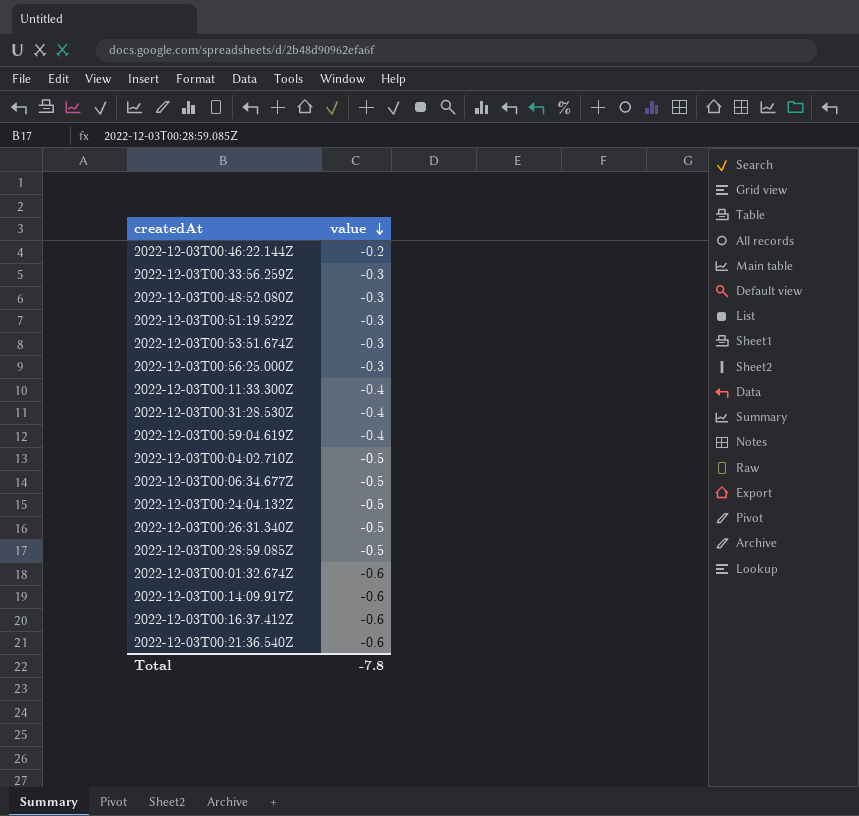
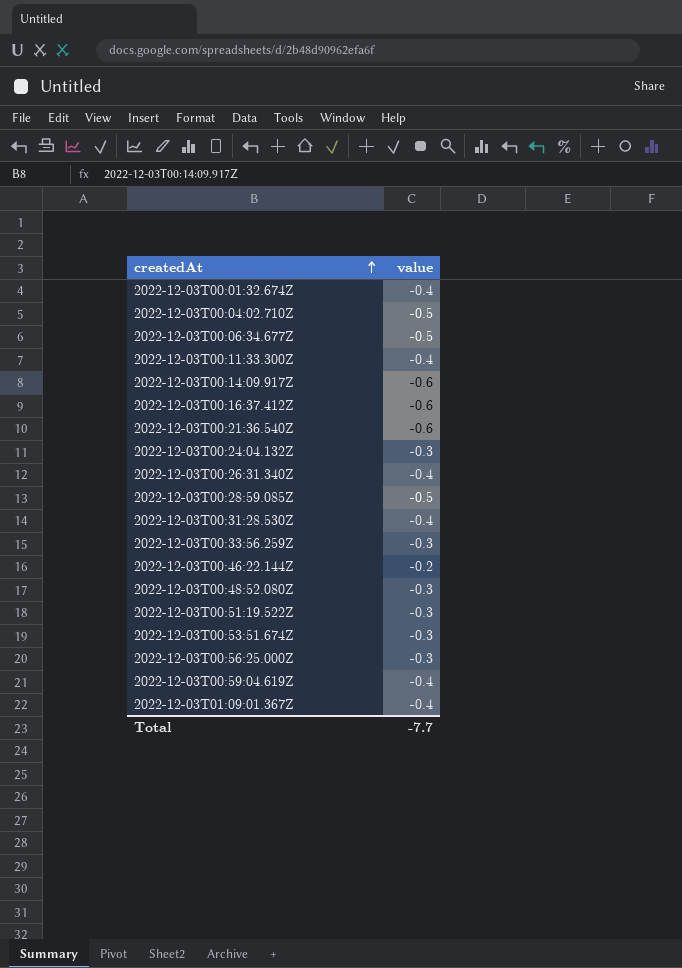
row order: value descending -> createdAt ascending
2022-12-03T00:01:32.674Z | value: -0.6 -> -0.4
2022-12-03T00:24:04.132Z | value: -0.5 -> -0.3
2022-12-03T00:26:31.340Z | value: -0.5 -> -0.4
row 2022-12-03T01:09:01.367Z: none -> -0.4
Total | value: -7.8 -> -7.7

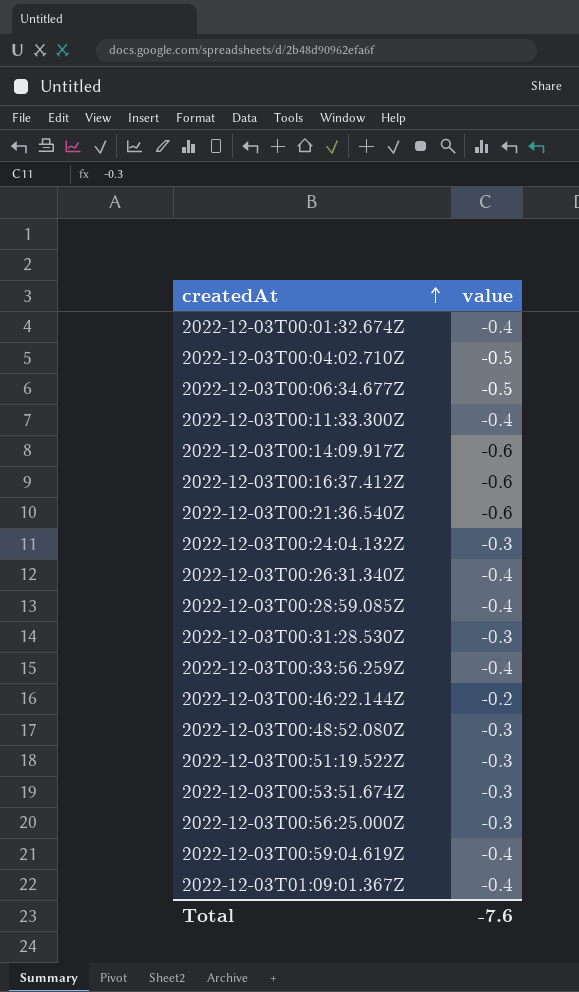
2022-12-03T00:28:59.085Z | value: -0.5 -> -0.4
2022-12-03T00:31:28.530Z | value: -0.4 -> -0.3
2022-12-03T00:33:56.259Z | value: -0.3 -> -0.4
Total | value: -7.7 -> -7.6

